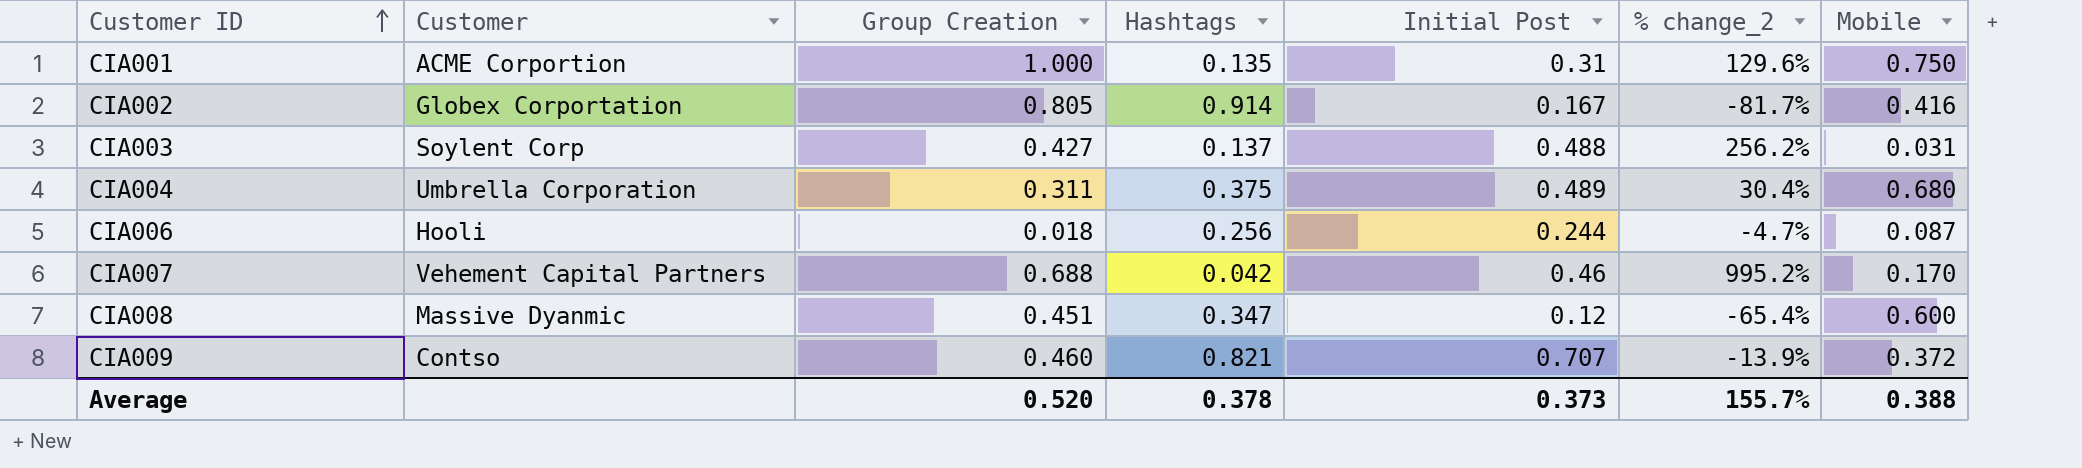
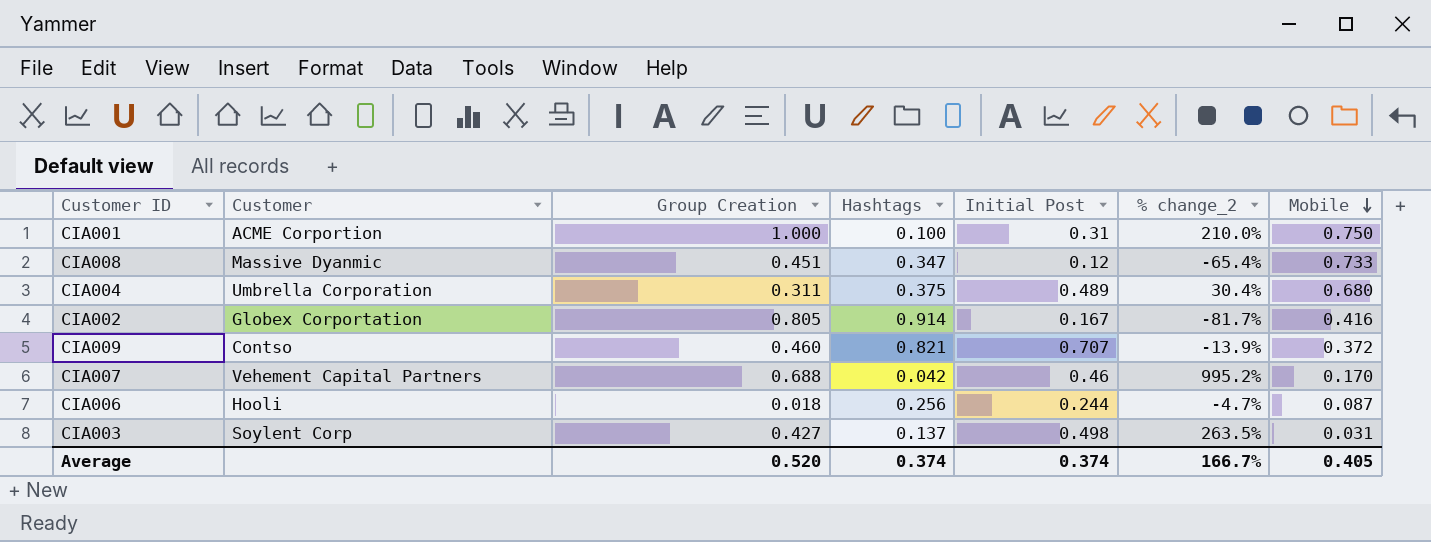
row order: Customer ID ascending -> Mobile descending
CIA001 | Hashtags: 0.135 -> 0.100
CIA001 | % change_2: 129.6% -> 210.0%
CIA008 | Mobile: 0.600 -> 0.733
CIA003 | Initial Post: 0.488 -> 0.498
CIA003 | % change_2: 256.2% -> 263.5%
Average | Hashtags: 0.378 -> 0.374
Average | Initial Post: 0.373 -> 0.374
Average | % change_2: 155.7% -> 166.7%
Average | Mobile: 0.388 -> 0.405

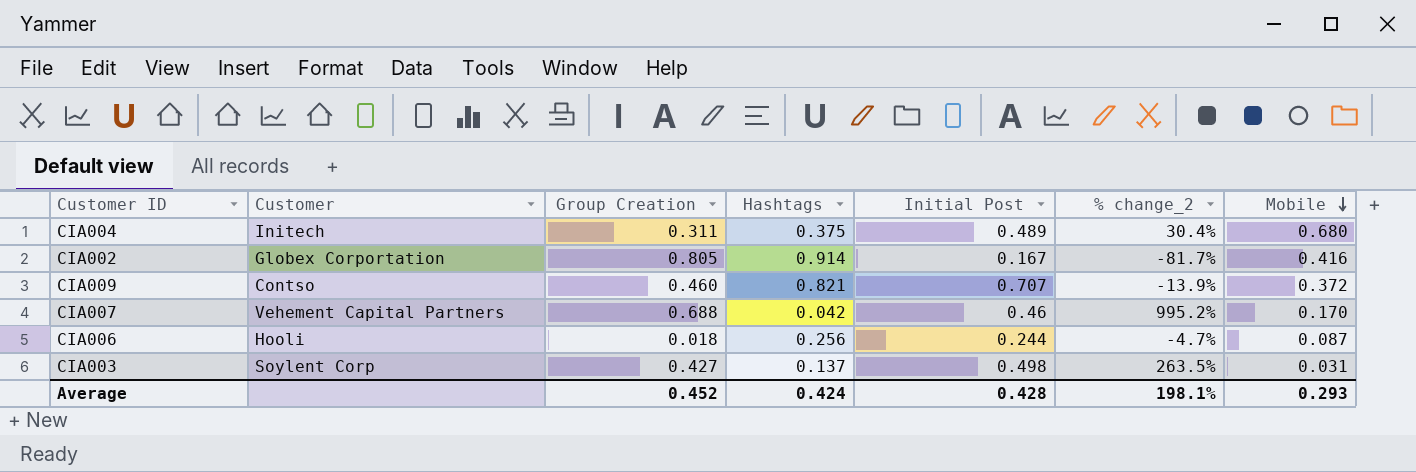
row CIA001: ACME Corportion | 1.000 | 0.100 | 0.31 | 210.0% | 0.750 -> none
row CIA008: Massive Dyanmic | 0.451 | 0.347 | 0.12 | -65.4% | 0.733 -> none
CIA004 | Customer: Umbrella Corporation -> Initech
Average | Group Creation: 0.520 -> 0.452
Average | Hashtags: 0.374 -> 0.424
Average | Initial Post: 0.374 -> 0.428
Average | % change_2: 166.7% -> 198.1%
Average | Mobile: 0.405 -> 0.293

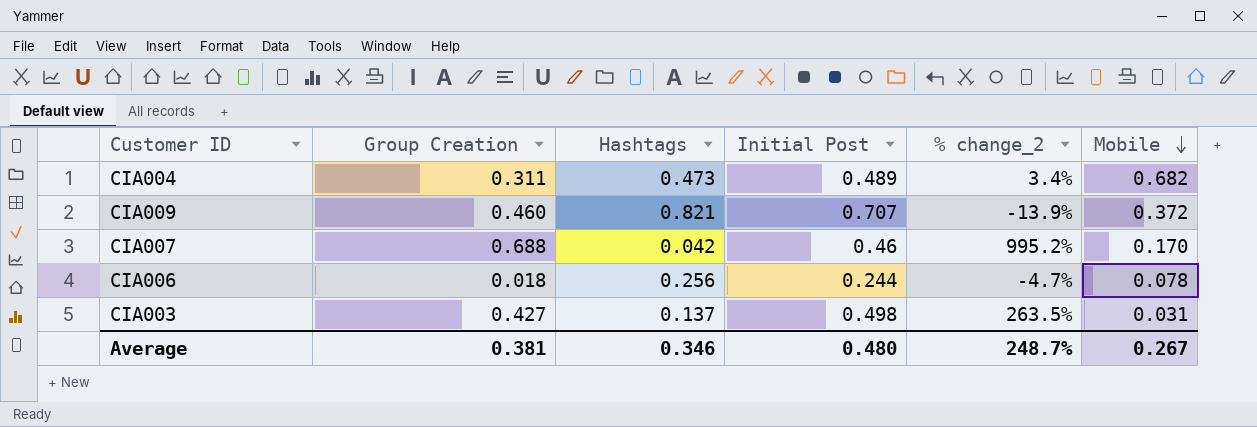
column Customer | position: 2 -> none
row CIA002: Globex Corportation | 0.805 | 0.914 | 0.167 | -81.7% | 0.416 -> none
CIA004 | Hashtags: 0.375 -> 0.473
CIA004 | % change_2: 30.4% -> 3.4%
CIA004 | Mobile: 0.680 -> 0.682
CIA006 | Mobile: 0.087 -> 0.078
Average | Group Creation: 0.452 -> 0.381
Average | Hashtags: 0.424 -> 0.346
Average | Initial Post: 0.428 -> 0.480
Average | % change_2: 198.1% -> 248.7%
Average | Mobile: 0.293 -> 0.267

